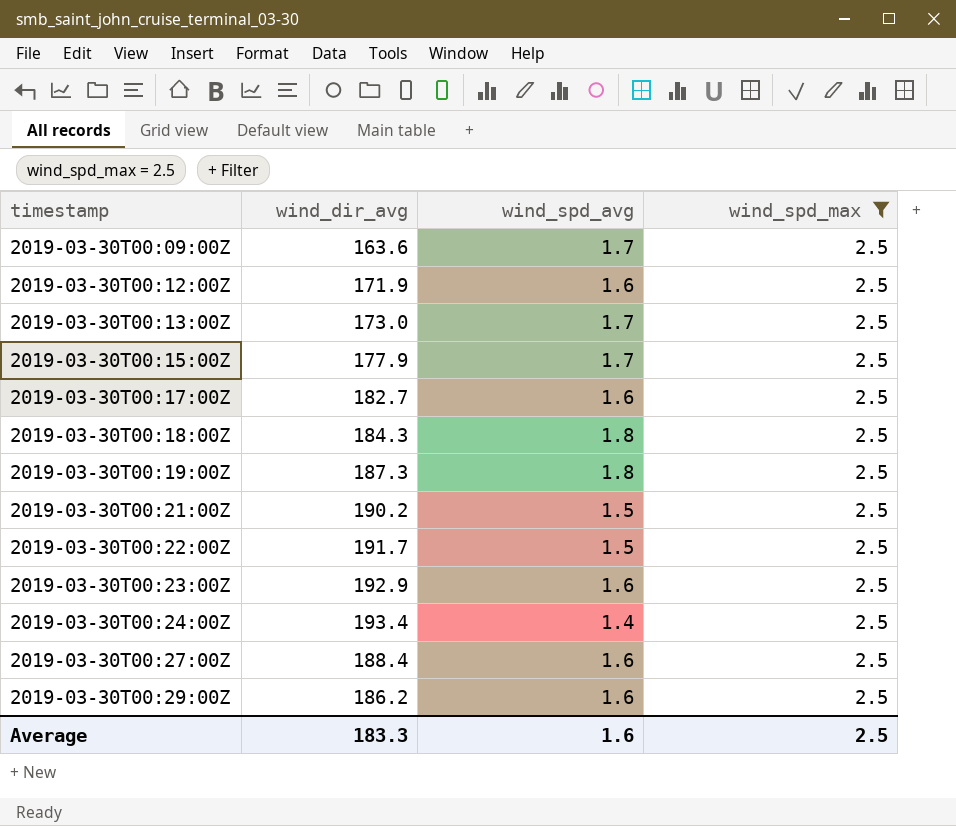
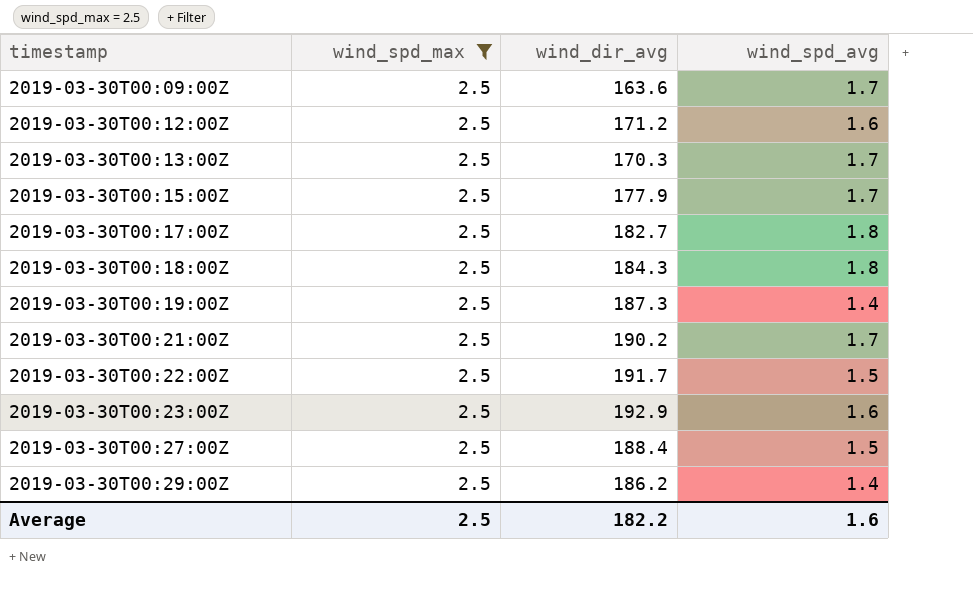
column wind_spd_max | position: 4 -> 2
row 2019-03-30T00:24:00Z: 193.4 | 1.4 | 2.5 -> none
2019-03-30T00:12:00Z | wind_dir_avg: 171.9 -> 171.2
2019-03-30T00:13:00Z | wind_dir_avg: 173.0 -> 170.3
2019-03-30T00:17:00Z | wind_spd_avg: 1.6 -> 1.8
2019-03-30T00:19:00Z | wind_spd_avg: 1.8 -> 1.4
2019-03-30T00:21:00Z | wind_spd_avg: 1.5 -> 1.7
2019-03-30T00:27:00Z | wind_spd_avg: 1.6 -> 1.5
2019-03-30T00:29:00Z | wind_spd_avg: 1.6 -> 1.4
Average | wind_dir_avg: 183.3 -> 182.2

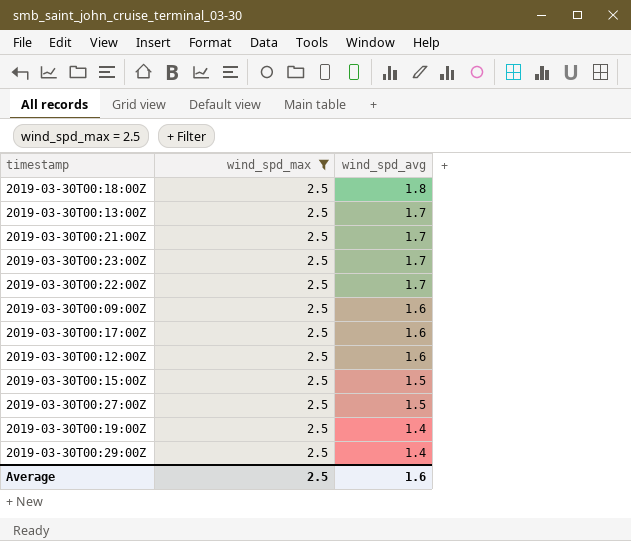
row order: timestamp ascending -> wind_spd_avg descending
column wind_dir_avg | position: 3 -> none
2019-03-30T00:23:00Z | wind_spd_avg: 1.6 -> 1.7
2019-03-30T00:22:00Z | wind_spd_avg: 1.5 -> 1.7
2019-03-30T00:09:00Z | wind_spd_avg: 1.7 -> 1.6
2019-03-30T00:17:00Z | wind_spd_avg: 1.8 -> 1.6
2019-03-30T00:15:00Z | wind_spd_avg: 1.7 -> 1.5

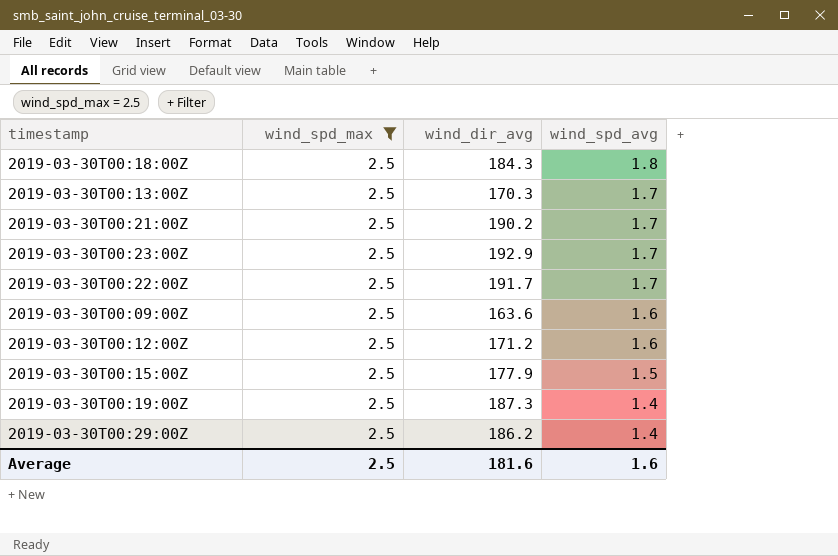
column wind_dir_avg | position: none -> 3
row 2019-03-30T00:17:00Z: 2.5 | 1.6 -> none
row 2019-03-30T00:27:00Z: 2.5 | 1.5 -> none

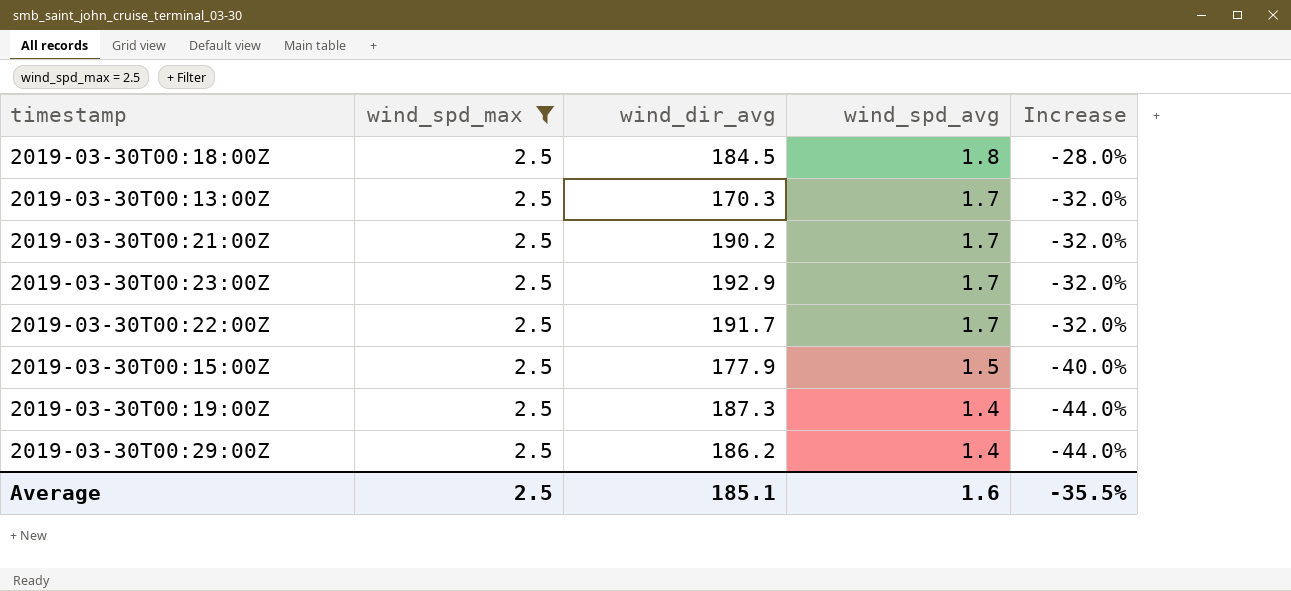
column Increase | formula: none -> ([wind_spd_avg] - [wind_spd_max]) / [wind_spd_max]
row 2019-03-30T00:09:00Z: 2.5 | 163.6 | 1.6 -> none
row 2019-03-30T00:12:00Z: 2.5 | 171.2 | 1.6 -> none
2019-03-30T00:18:00Z | wind_dir_avg: 184.3 -> 184.5
Average | wind_dir_avg: 181.6 -> 185.1

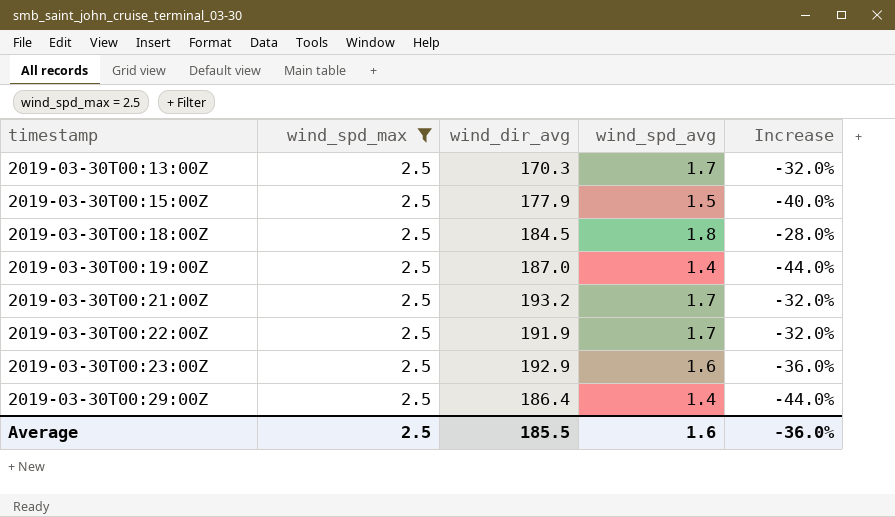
row order: wind_spd_avg descending -> timestamp ascending
2019-03-30T00:19:00Z | wind_dir_avg: 187.3 -> 187.0
2019-03-30T00:21:00Z | wind_dir_avg: 190.2 -> 193.2
2019-03-30T00:22:00Z | wind_dir_avg: 191.7 -> 191.9
2019-03-30T00:23:00Z | wind_spd_avg: 1.7 -> 1.6
2019-03-30T00:23:00Z | Increase: -32.0% -> -36.0%
2019-03-30T00:29:00Z | wind_dir_avg: 186.2 -> 186.4
Average | wind_dir_avg: 185.1 -> 185.5
Average | Increase: -35.5% -> -36.0%

